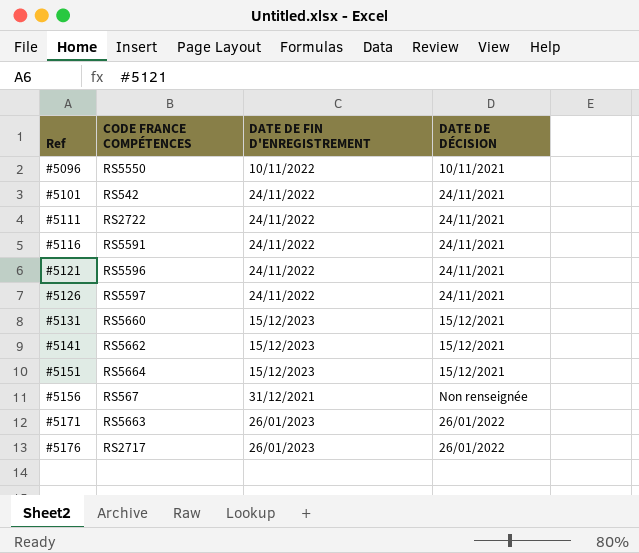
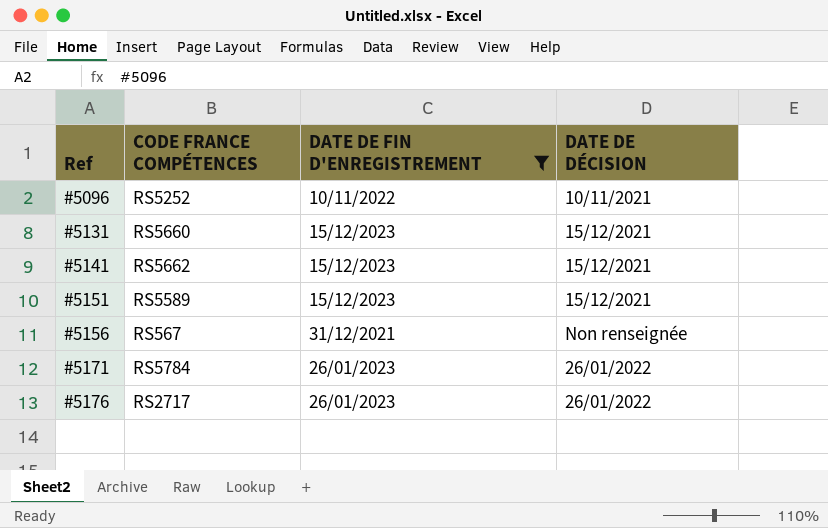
filter: none -> DATE DE FIN D'ENREGISTREMENT != 24/11/2022
#5096 | CODE FRANCE COMPÉTENCES: RS5550 -> RS5252
#5151 | CODE FRANCE COMPÉTENCES: RS5664 -> RS5589
#5171 | CODE FRANCE COMPÉTENCES: RS5663 -> RS5784

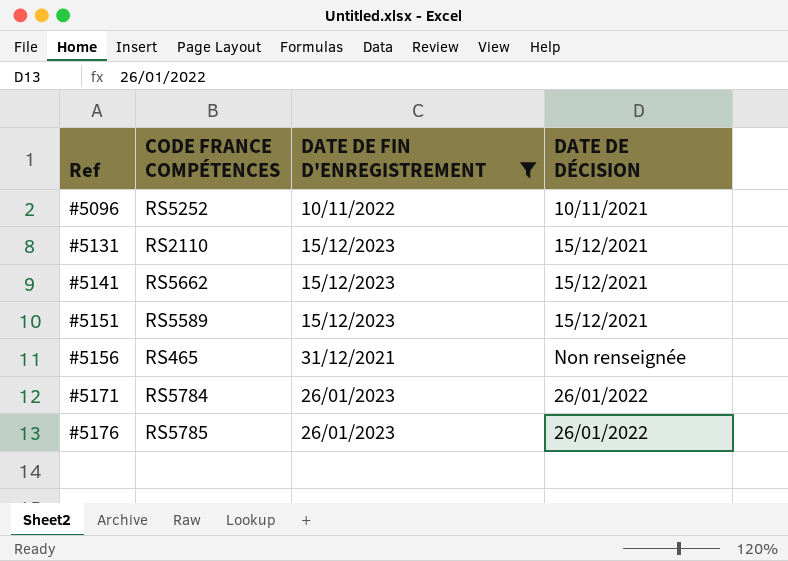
#5131 | CODE FRANCE COMPÉTENCES: RS5660 -> RS2110
#5156 | CODE FRANCE COMPÉTENCES: RS567 -> RS465
#5176 | CODE FRANCE COMPÉTENCES: RS2717 -> RS5785

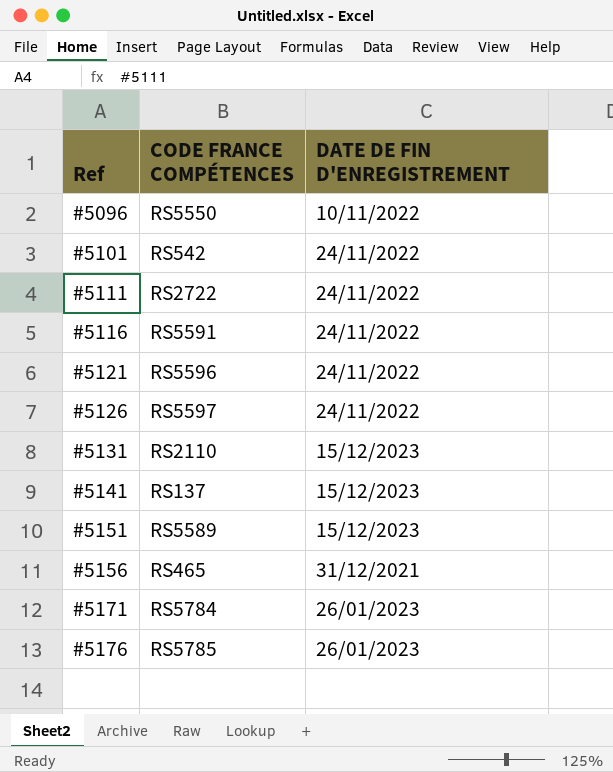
filter: DATE DE FIN D'ENREGISTREMENT != 24/11/2022 -> none
column DATE DE DÉCISION | position: 4 -> none
#5096 | CODE FRANCE COMPÉTENCES: RS5252 -> RS5550
#5141 | CODE FRANCE COMPÉTENCES: RS5662 -> RS137

